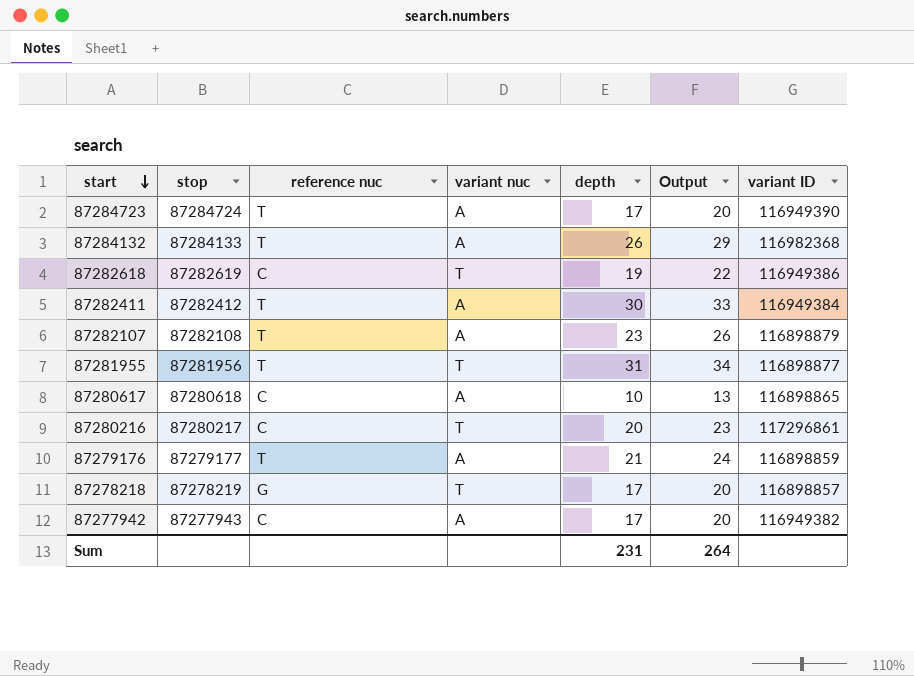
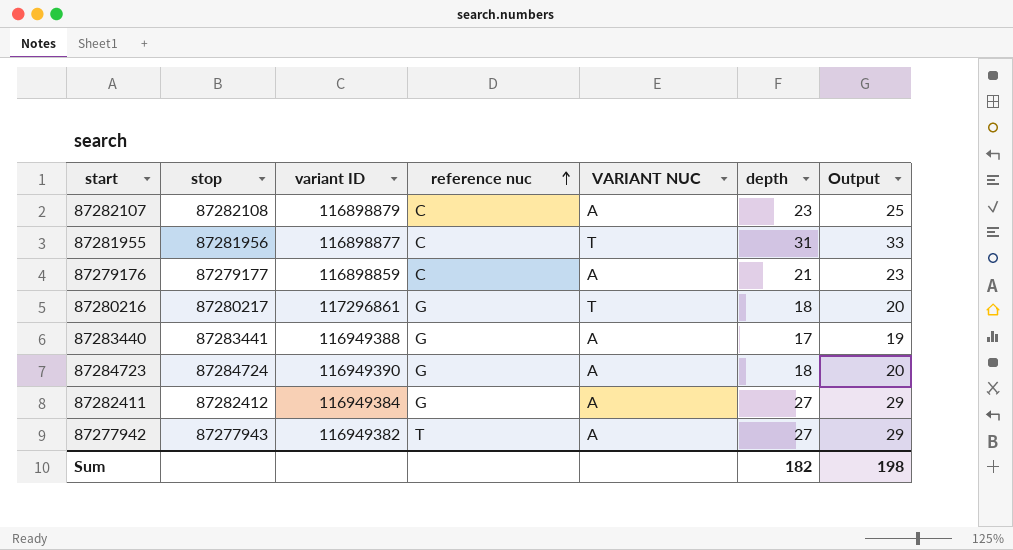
row order: start descending -> reference nuc ascending
column variant ID | position: 7 -> 3
column name: variant nuc -> VARIANT NUC
column Output | formula: [depth] + 3 -> [depth] + 2
row 87284132: 87284133 | T | A | 26 | 29 | 116982368 -> none
row 87282618: 87282619 | C | T | 19 | 22 | 116949386 -> none
row 87280617: 87280618 | C | A | 10 | 13 | 116898865 -> none
row 87278218: 87278219 | G | T | 17 | 20 | 116898857 -> none
87282107 | reference nuc: T -> C
87281955 | reference nuc: T -> C
87279176 | reference nuc: T -> C
87280216 | reference nuc: C -> G
87280216 | depth: 20 -> 18
row 87283440: none -> 87283441 | 116949388 | G | A | 17 | 19
87284723 | reference nuc: T -> G
87284723 | depth: 17 -> 18
87282411 | reference nuc: T -> G
87282411 | depth: 30 -> 27
87277942 | reference nuc: C -> T
87277942 | depth: 17 -> 27
Sum | depth: 231 -> 182
Sum | Output: 264 -> 198

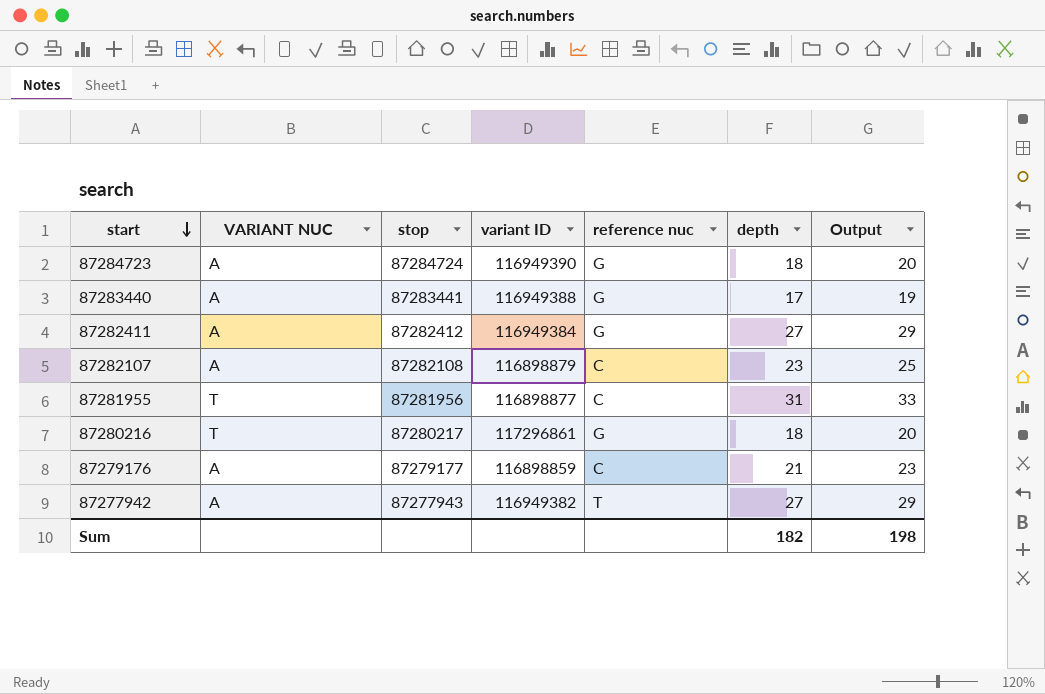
row order: reference nuc ascending -> start descending
column VARIANT NUC | position: 5 -> 2

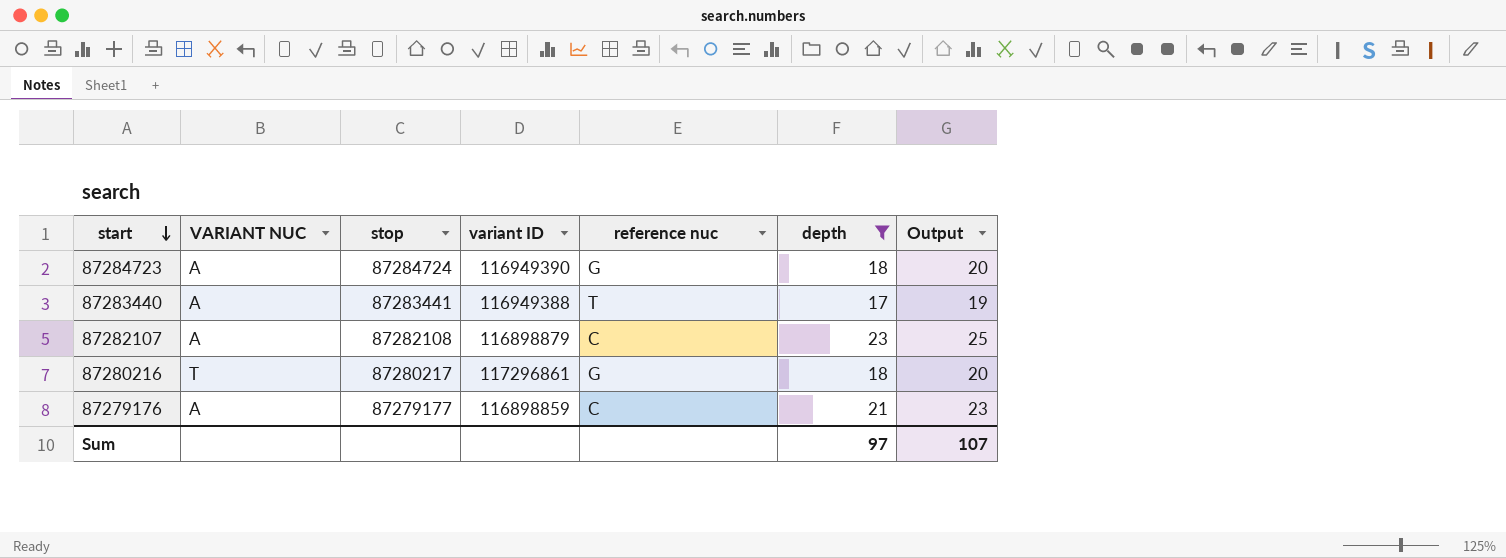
filter: none -> depth <= 23
87283440 | reference nuc: G -> T
Sum | depth: 182 -> 97
Sum | Output: 198 -> 107

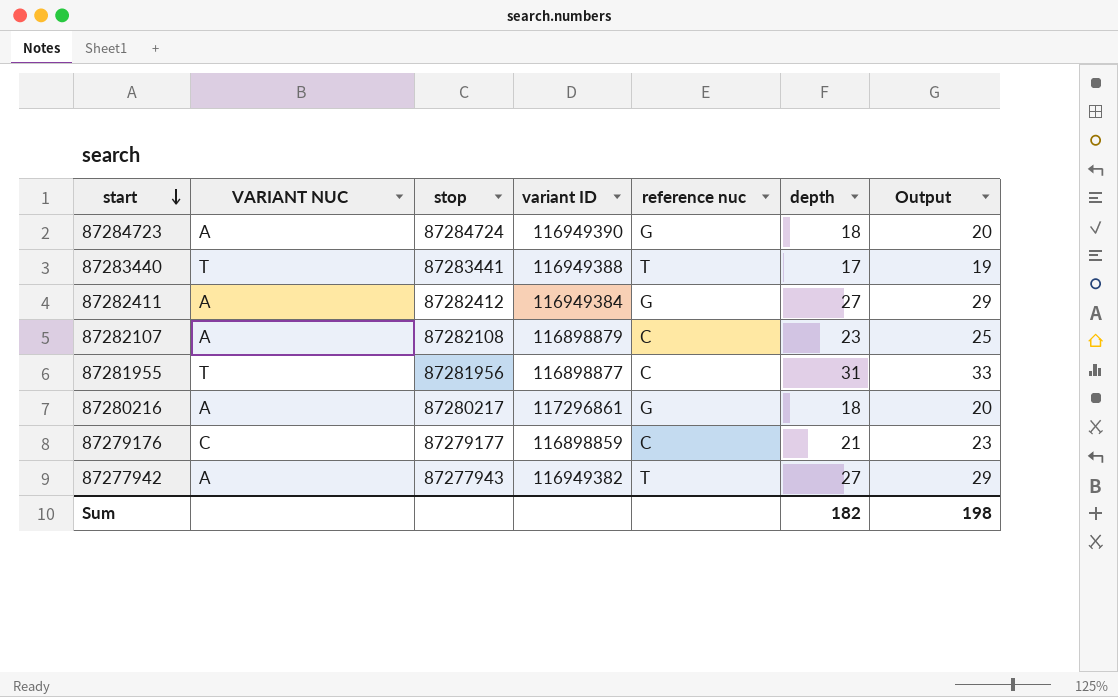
filter: depth <= 23 -> none
87283440 | VARIANT NUC: A -> T
87280216 | VARIANT NUC: T -> A
87279176 | VARIANT NUC: A -> C
Sum | depth: 97 -> 182
Sum | Output: 107 -> 198

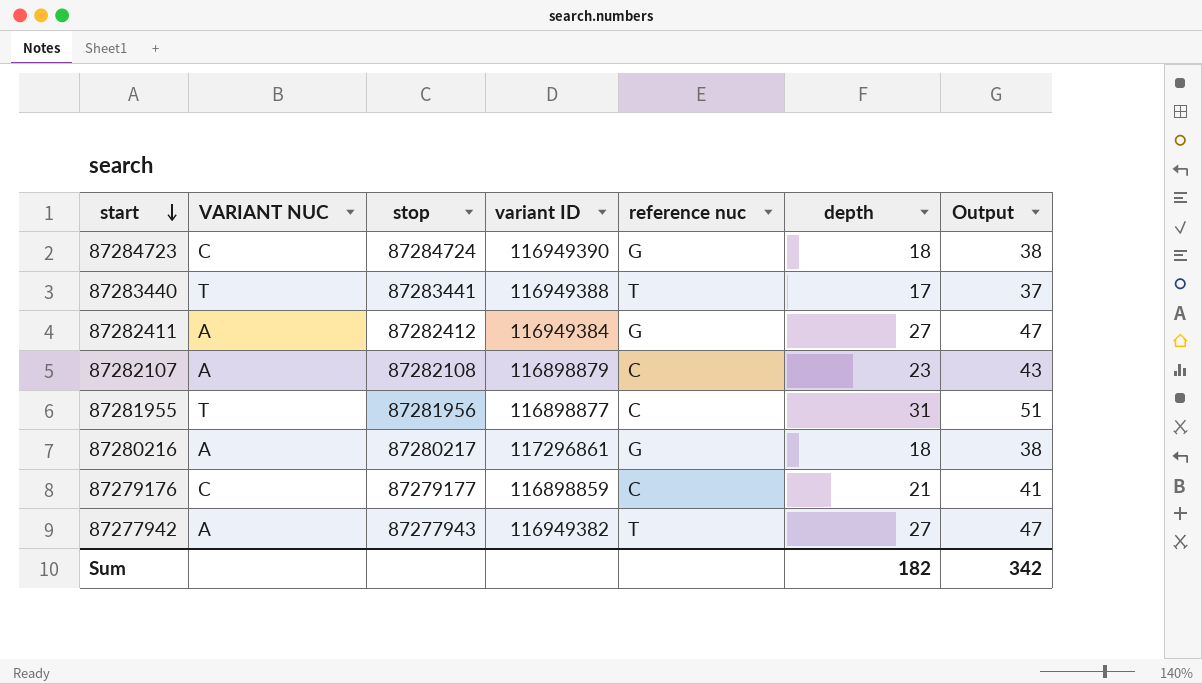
column Output | formula: [depth] + 2 -> [depth] + 20
87284723 | VARIANT NUC: A -> C
Sum | Output: 198 -> 342

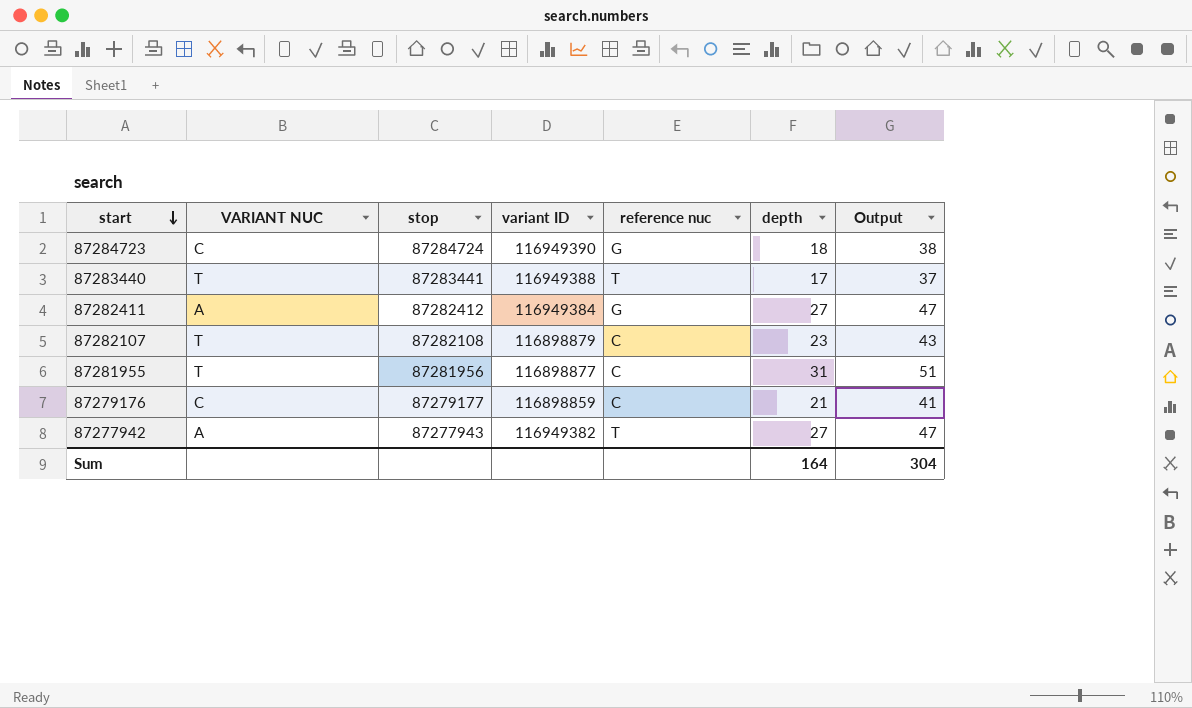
row 87280216: A | 87280217 | 117296861 | G | 18 | 38 -> none
87282107 | VARIANT NUC: A -> T
Sum | depth: 182 -> 164
Sum | Output: 342 -> 304

